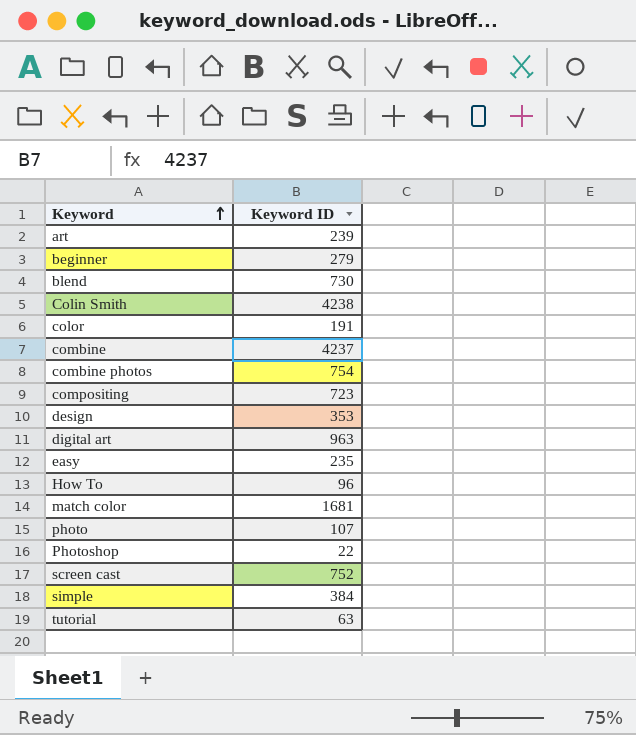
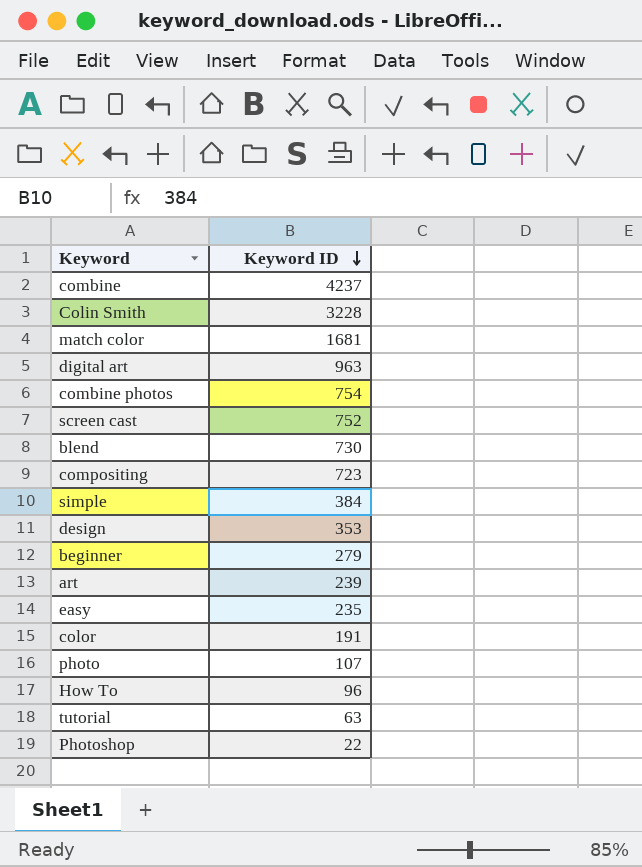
row order: Keyword ascending -> Keyword ID descending
Colin Smith | Keyword ID: 4238 -> 3228

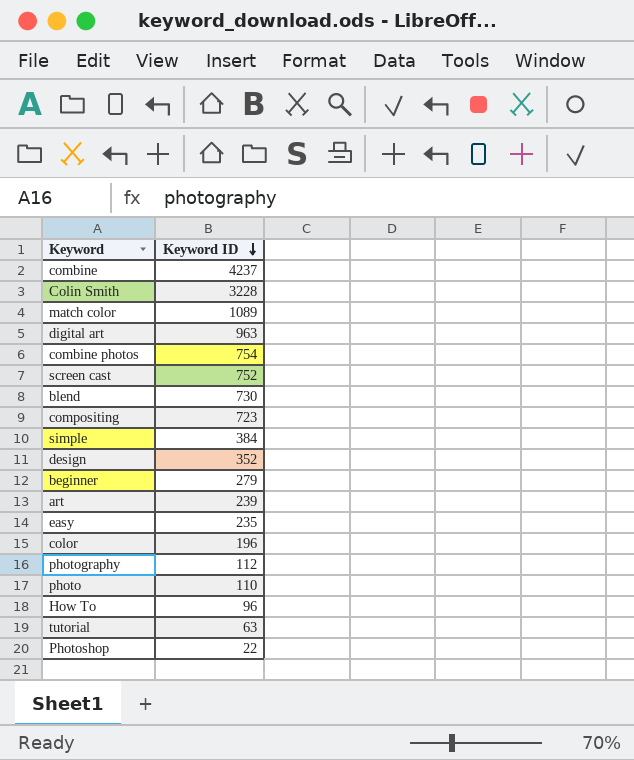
match color | Keyword ID: 1681 -> 1089
design | Keyword ID: 353 -> 352
color | Keyword ID: 191 -> 196
row photography: none -> 112
photo | Keyword ID: 107 -> 110

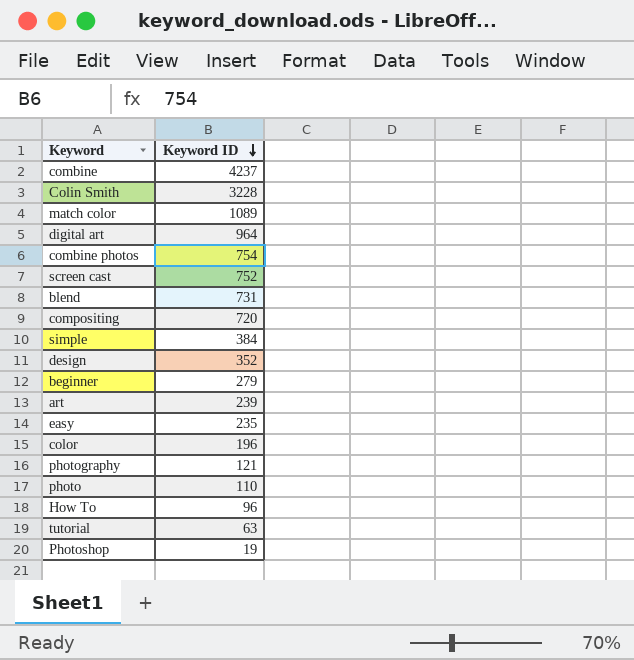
digital art | Keyword ID: 963 -> 964
blend | Keyword ID: 730 -> 731
compositing | Keyword ID: 723 -> 720
photography | Keyword ID: 112 -> 121
Photoshop | Keyword ID: 22 -> 19

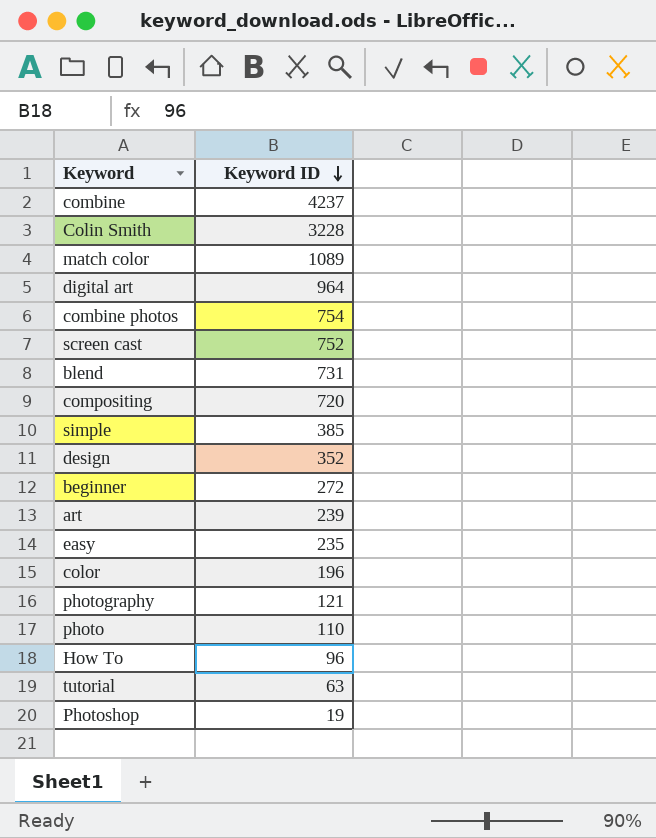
simple | Keyword ID: 384 -> 385
beginner | Keyword ID: 279 -> 272

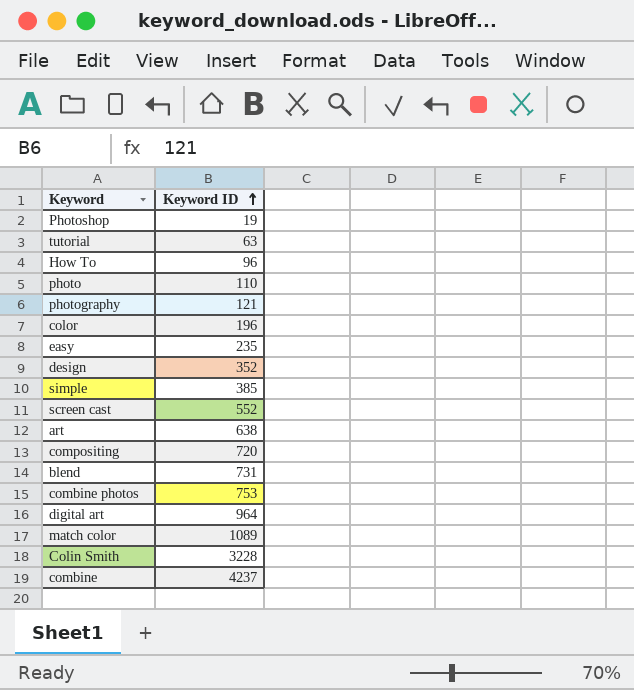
row order: Keyword ID descending -> Keyword ID ascending
row beginner: 272 -> none
screen cast | Keyword ID: 752 -> 552
art | Keyword ID: 239 -> 638
combine photos | Keyword ID: 754 -> 753

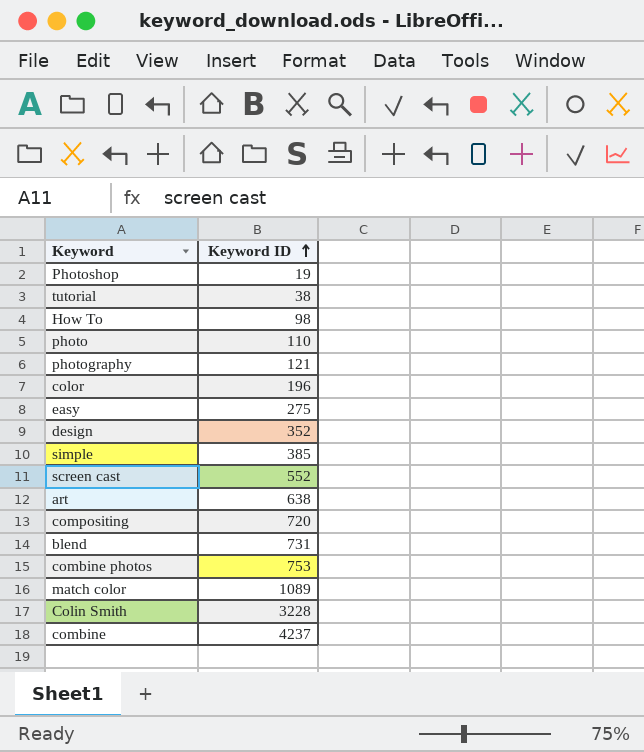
row digital art: 964 -> none
tutorial | Keyword ID: 63 -> 38
How To | Keyword ID: 96 -> 98
easy | Keyword ID: 235 -> 275

